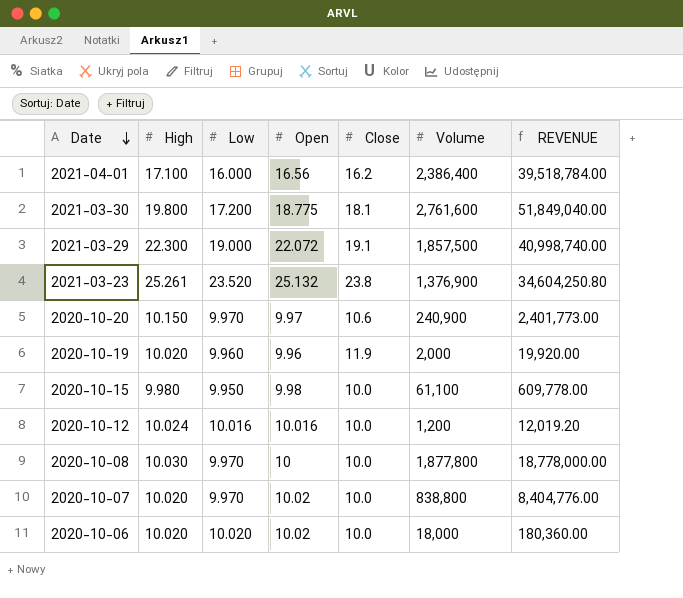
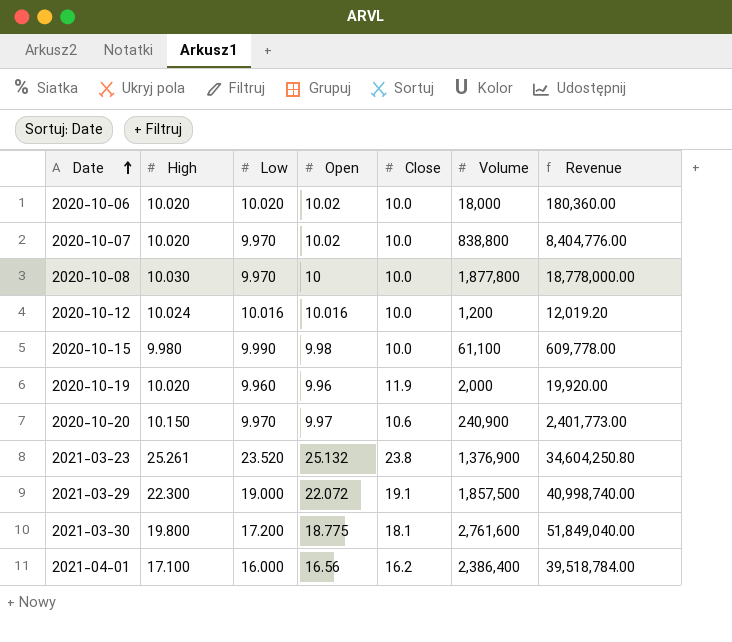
row order: Date descending -> Date ascending
column name: REVENUE -> Revenue
2020-10-15 | Low: 9.950 -> 9.990

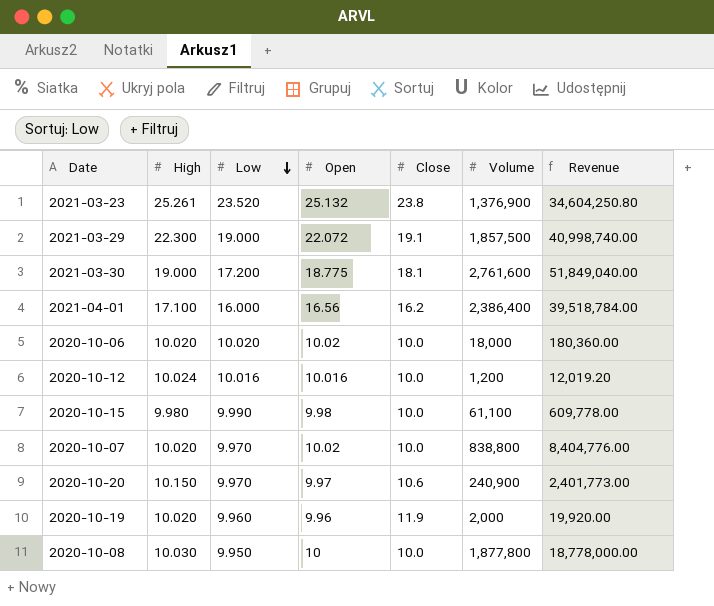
row order: Date ascending -> Low descending
2021-03-30 | High: 19.800 -> 19.000
2020-10-08 | Low: 9.970 -> 9.950

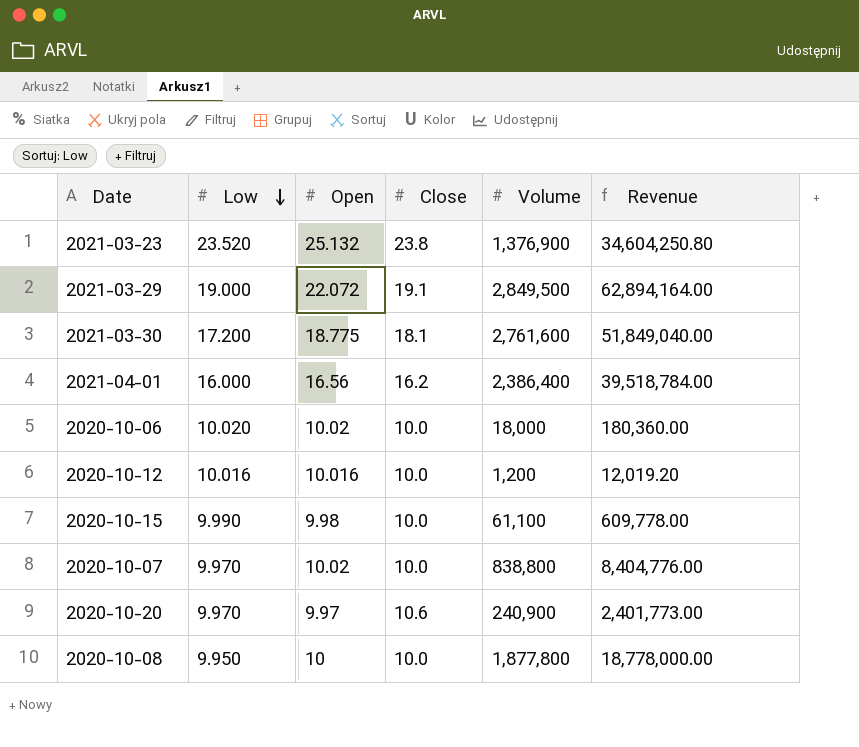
column High | position: 2 -> none
row 2020-10-19: 10.020 | 9.960 | 9.96 | 11.9 | 2,000 | 19,920.00 -> none
2021-03-29 | Volume: 1,857,500 -> 2,849,500
2021-03-29 | Revenue: 40,998,740.00 -> 62,894,164.00

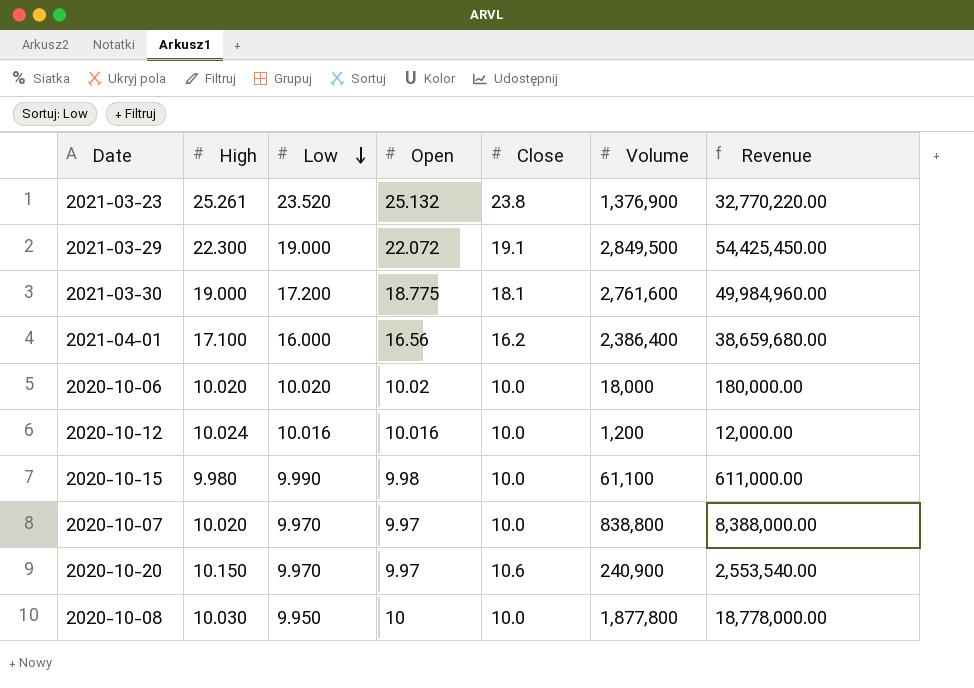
column High | position: none -> 2
column Revenue | formula: [Open] * [Volume] -> [Close] * [Volume]
2020-10-07 | Open: 10.02 -> 9.97

